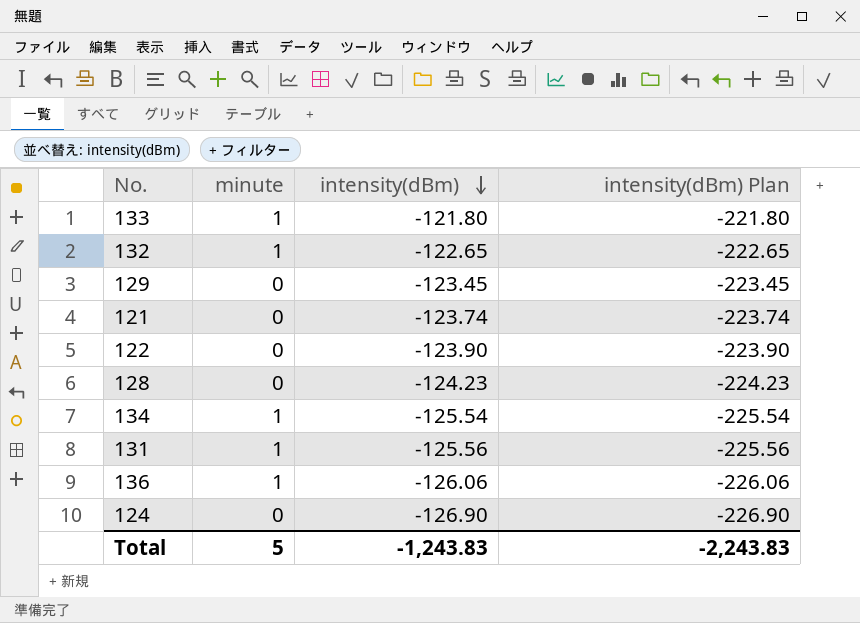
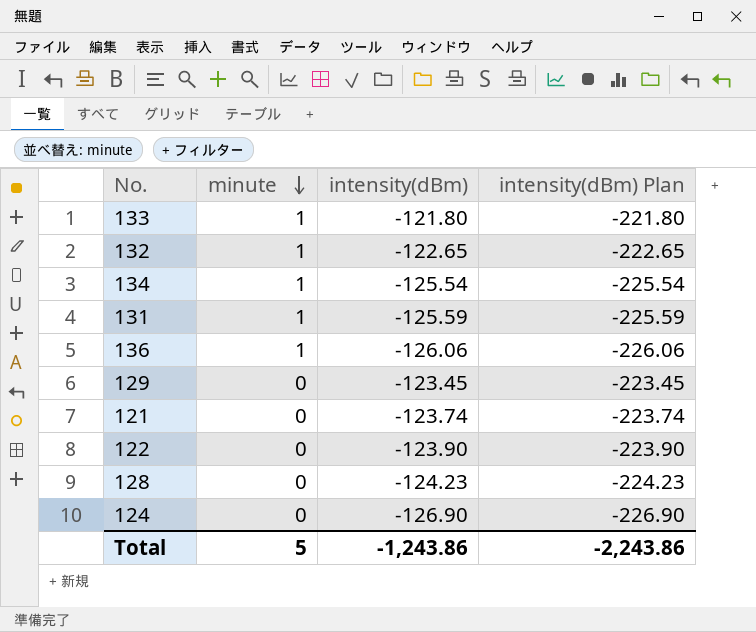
row order: intensity(dBm) descending -> minute descending
131 | intensity(dBm): -125.56 -> -125.59
131 | intensity(dBm) Plan: -225.56 -> -225.59
Total | intensity(dBm): -1,243.83 -> -1,243.86
Total | intensity(dBm) Plan: -2,243.83 -> -2,243.86

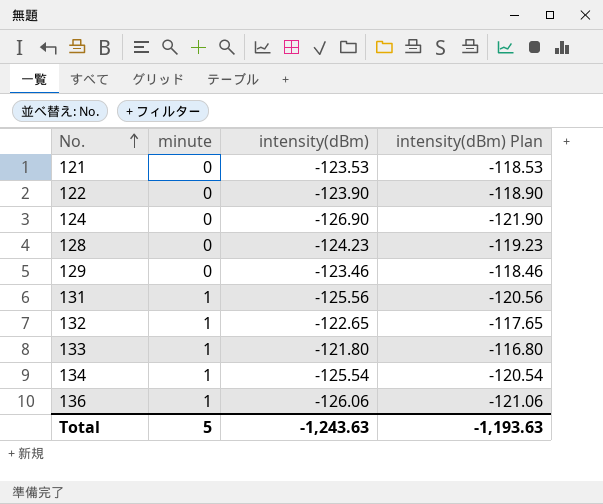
row order: minute descending -> No. ascending
column intensity(dBm) Plan | formula: [intensity(dBm)] - 100 -> [intensity(dBm)] + 5
121 | intensity(dBm): -123.74 -> -123.53
129 | intensity(dBm): -123.45 -> -123.46
131 | intensity(dBm): -125.59 -> -125.56
Total | intensity(dBm): -1,243.86 -> -1,243.63
Total | intensity(dBm) Plan: -2,243.86 -> -1,193.63

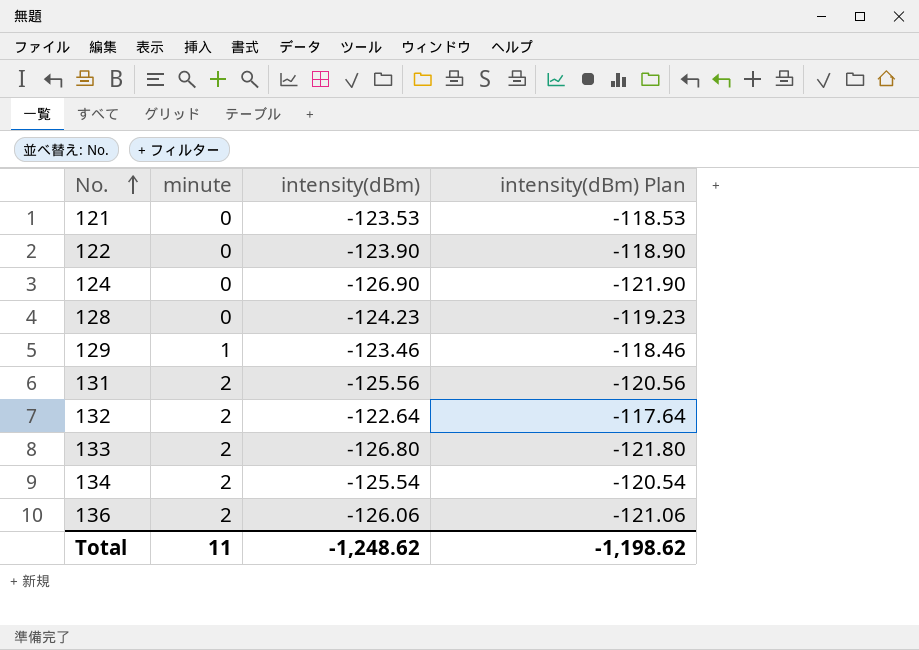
129 | minute: 0 -> 1
131 | minute: 1 -> 2
132 | minute: 1 -> 2
132 | intensity(dBm): -122.65 -> -122.64
132 | intensity(dBm) Plan: -117.65 -> -117.64
133 | minute: 1 -> 2
133 | intensity(dBm): -121.80 -> -126.80
133 | intensity(dBm) Plan: -116.80 -> -121.80
134 | minute: 1 -> 2
136 | minute: 1 -> 2
Total | minute: 5 -> 11
Total | intensity(dBm): -1,243.63 -> -1,248.62
Total | intensity(dBm) Plan: -1,193.63 -> -1,198.62

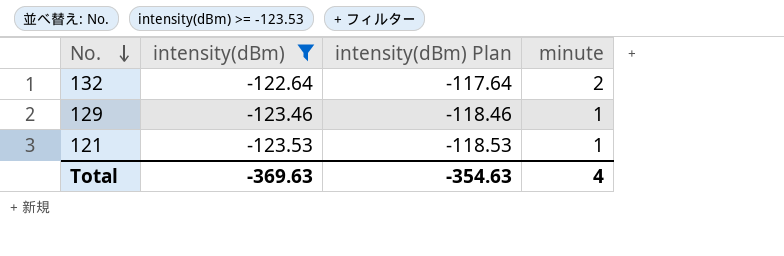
filter: none -> intensity(dBm) >= -123.53
row order: No. ascending -> No. descending
column minute | position: 2 -> 4
121 | minute: 0 -> 1
Total | intensity(dBm): -1,248.62 -> -369.63
Total | intensity(dBm) Plan: -1,198.62 -> -354.63
Total | minute: 11 -> 4

